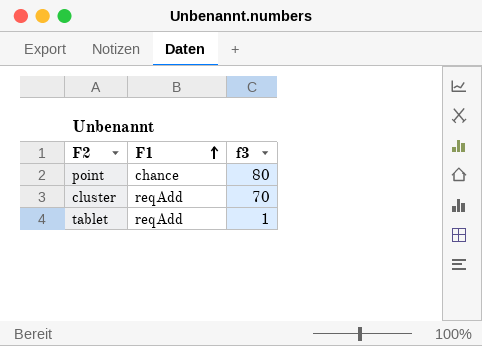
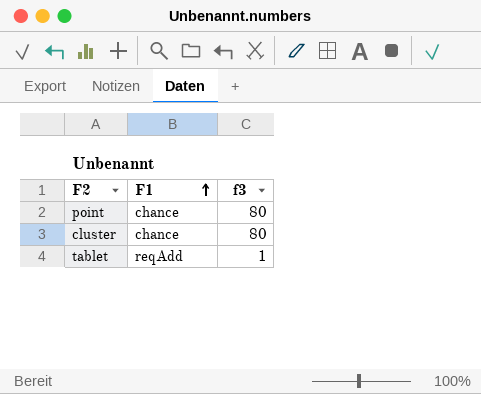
cluster | F1: reqAdd -> chance
cluster | f3: 70 -> 80

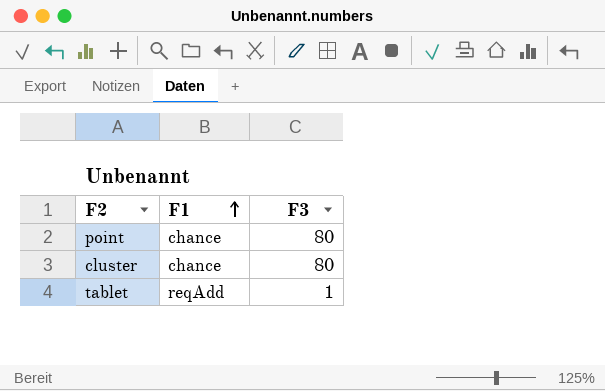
column name: f3 -> F3

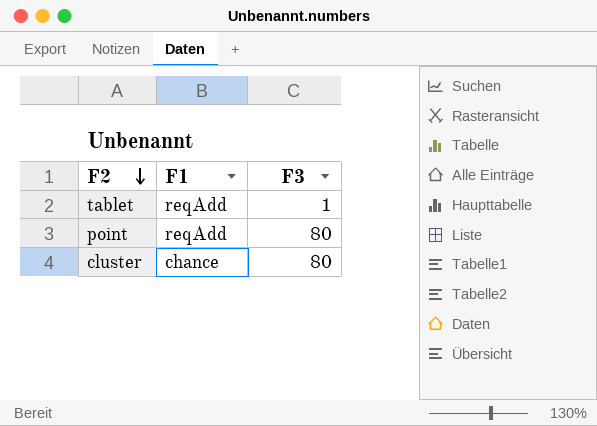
row order: F1 ascending -> F2 descending
point | F1: chance -> reqAdd

